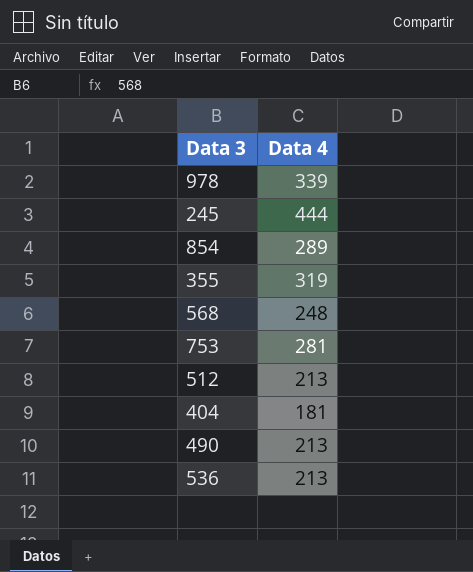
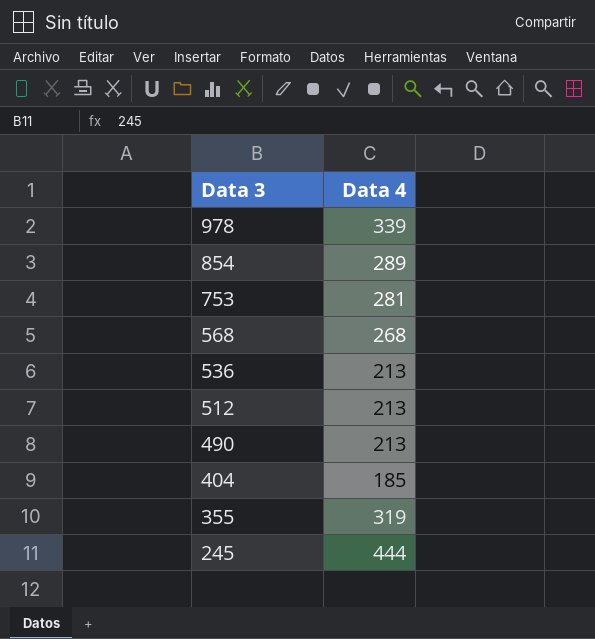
row order: none -> Data 3 descending
568 | Data 4: 248 -> 268
404 | Data 4: 181 -> 185

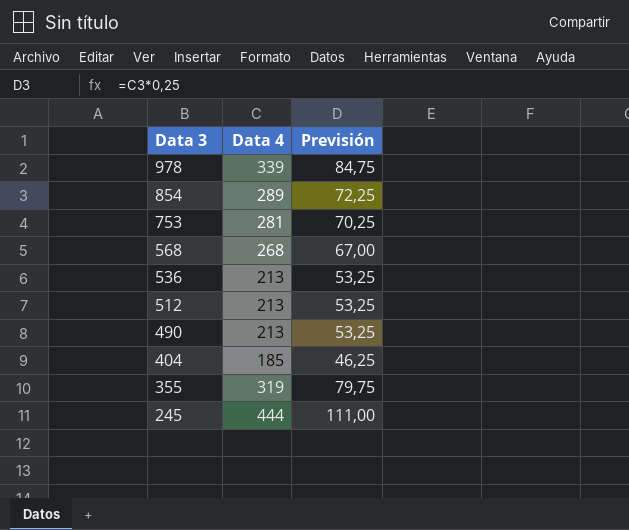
column Previsión | formula: none -> [Data 4] * 0,25

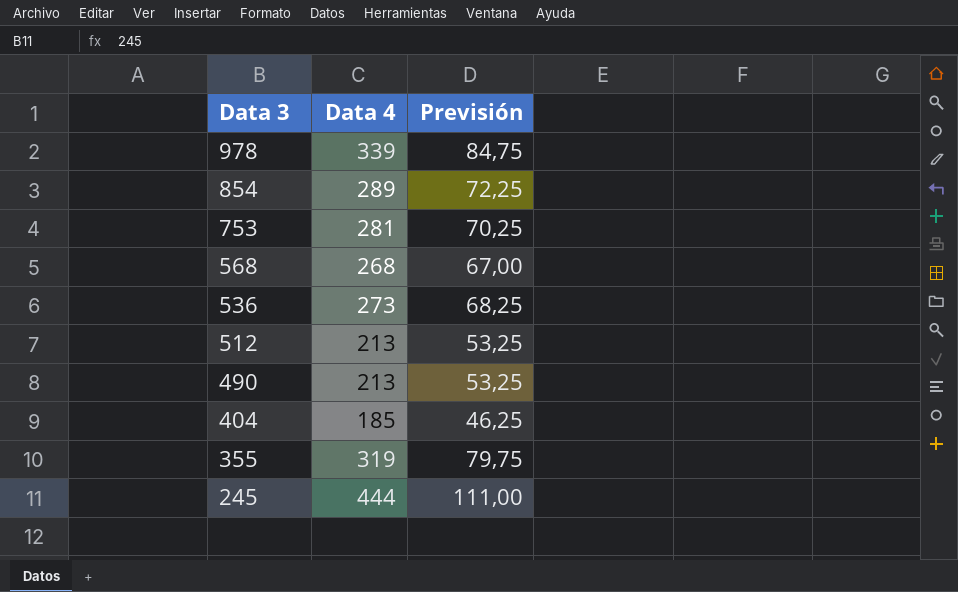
536 | Data 4: 213 -> 273
536 | Previsión: 53,25 -> 68,25

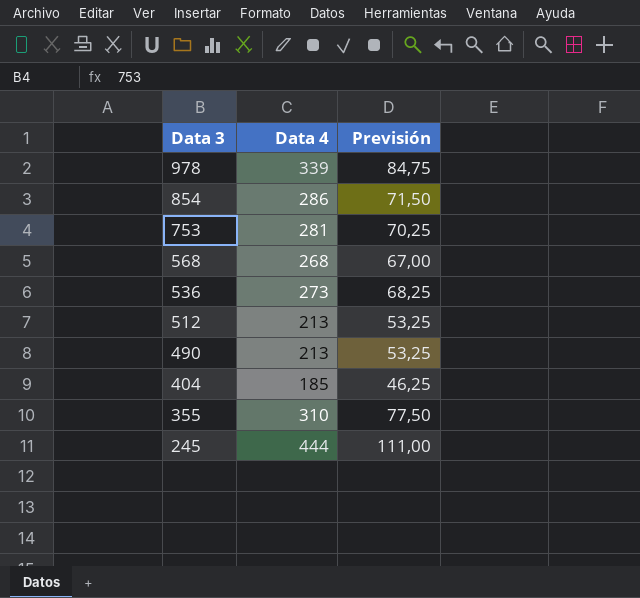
854 | Data 4: 289 -> 286
854 | Previsión: 72,25 -> 71,50
355 | Data 4: 319 -> 310
355 | Previsión: 79,75 -> 77,50

